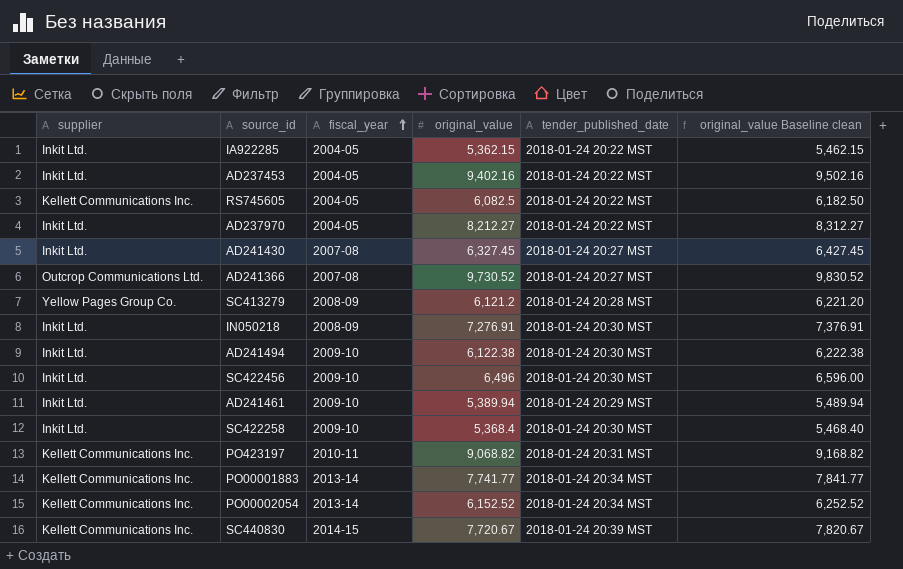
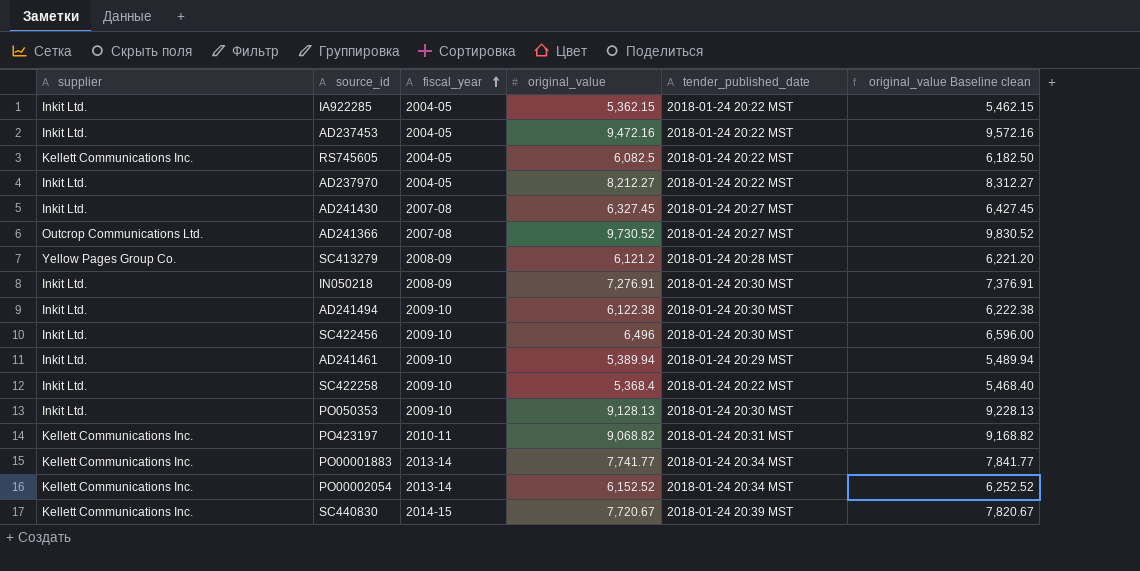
AD237453 | original_value: 9,402.16 -> 9,472.16
AD237453 | original_value Baseline clean: 9,502.16 -> 9,572.16
SC422258 | tender_published_date: 2018-01-24 20:30 MST -> 2018-01-24 20:22 MST
row PO050353: none -> Inkit Ltd. | 2009-10 | 9,128.13 | 2018-01-24 20:30 MST | 9,228.13

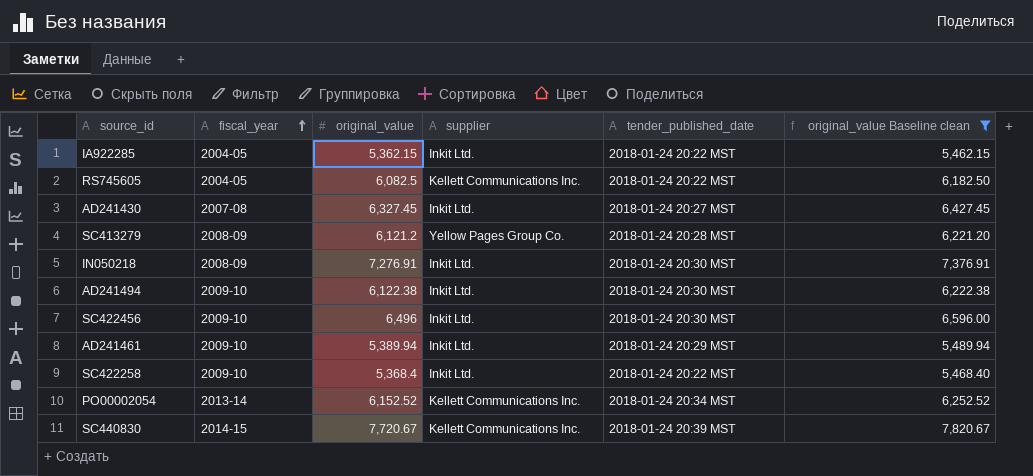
filter: none -> original_value Baseline clean <= 7,820.67
column supplier | position: 1 -> 4

